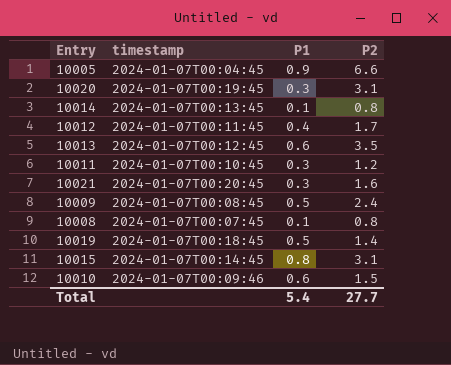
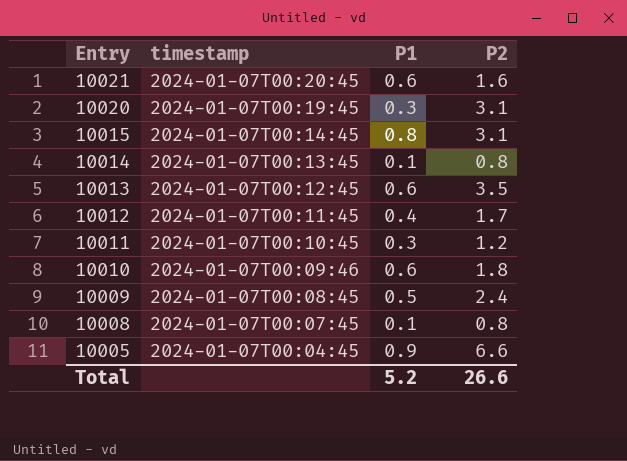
row order: none -> Entry descending
row 10019: 2024-01-07T00:18:45 | 0.5 | 1.4 -> none
10021 | P1: 0.3 -> 0.6
10010 | P2: 1.5 -> 1.8
Total | P1: 5.4 -> 5.2
Total | P2: 27.7 -> 26.6

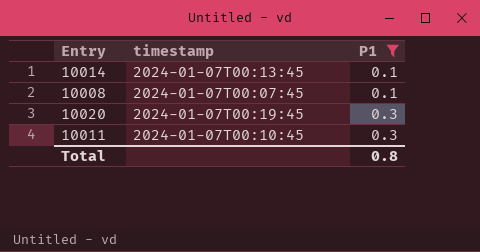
filter: none -> P1 <= 0.3
row order: Entry descending -> P1 ascending
column P2 | position: 4 -> none
Total | P1: 5.2 -> 0.8

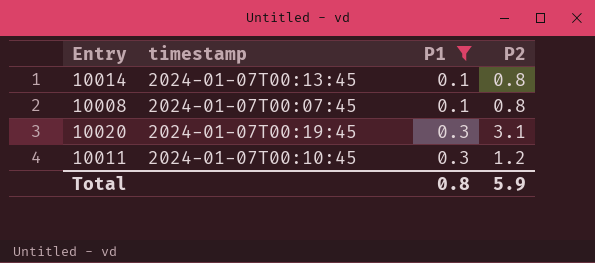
column P2 | position: none -> 4

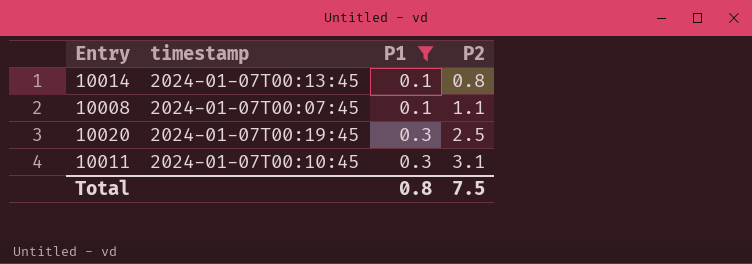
10008 | P2: 0.8 -> 1.1
10020 | P2: 3.1 -> 2.5
10011 | P2: 1.2 -> 3.1
Total | P2: 5.9 -> 7.5

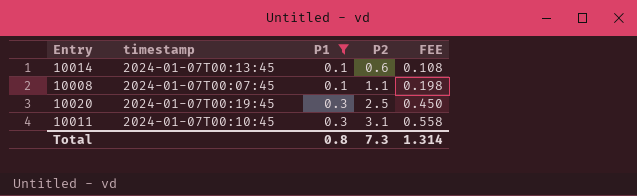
column FEE | formula: none -> [P2] * 0.18
10014 | P2: 0.8 -> 0.6
Total | P2: 7.5 -> 7.3

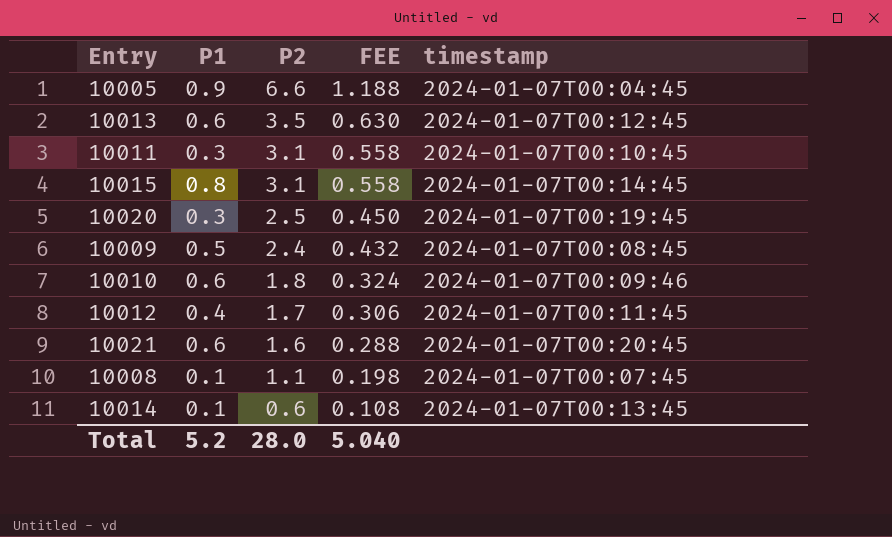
filter: P1 <= 0.3 -> none
row order: P1 ascending -> P2 descending
column timestamp | position: 2 -> 5
Total | P1: 0.8 -> 5.2
Total | P2: 7.3 -> 28.0
Total | FEE: 1.314 -> 5.040

